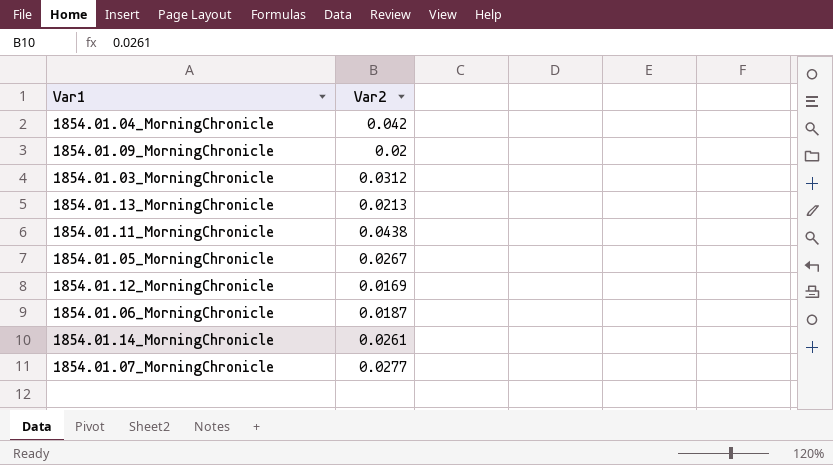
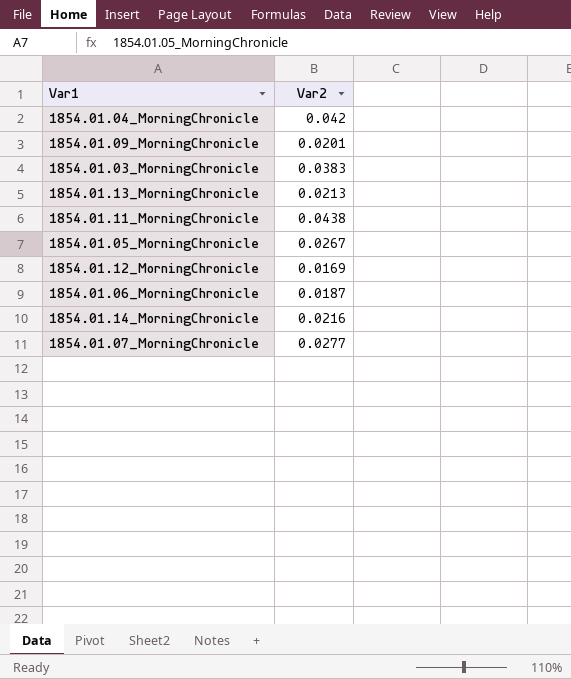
1854.01.09_MorningChronicle | Var2: 0.02 -> 0.0201
1854.01.03_MorningChronicle | Var2: 0.0312 -> 0.0383
1854.01.14_MorningChronicle | Var2: 0.0261 -> 0.0216

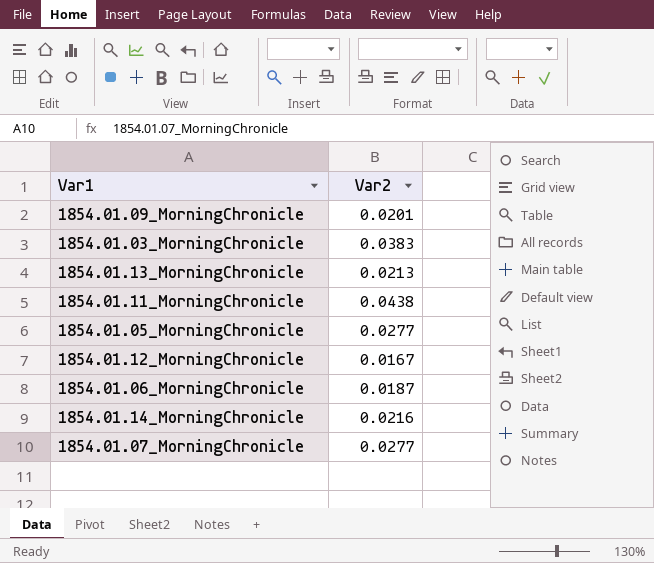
row 1854.01.04_MorningChronicle: 0.042 -> none
1854.01.05_MorningChronicle | Var2: 0.0267 -> 0.0277
1854.01.12_MorningChronicle | Var2: 0.0169 -> 0.0167

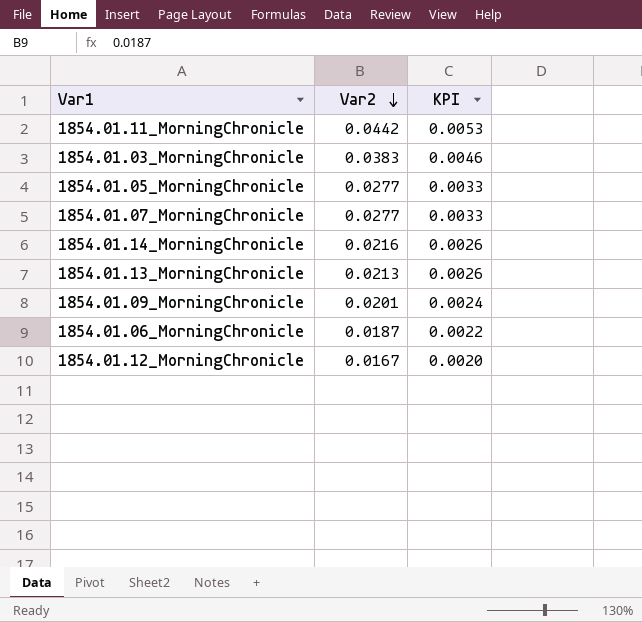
row order: none -> Var2 descending
column KPI | formula: none -> [Var2] * 0.12
1854.01.11_MorningChronicle | Var2: 0.0438 -> 0.0442

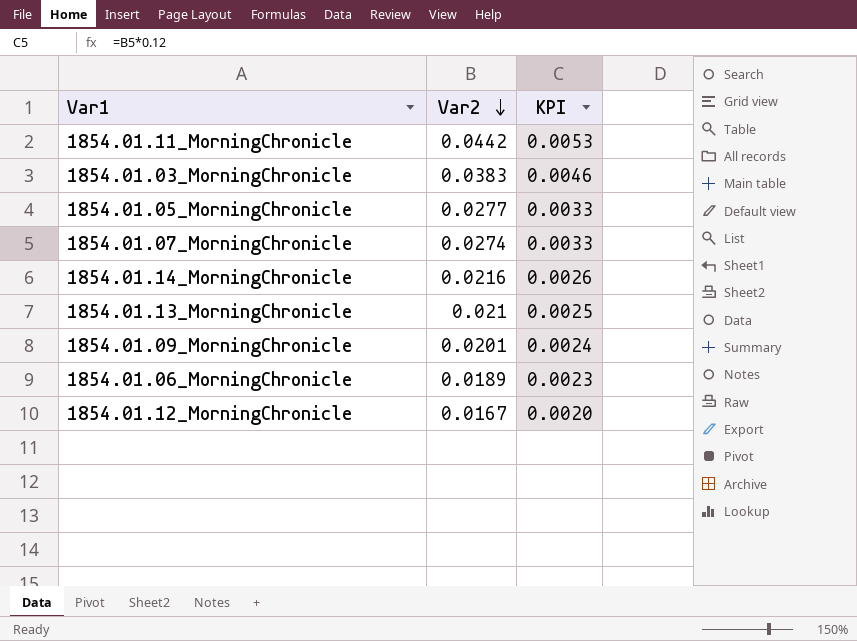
1854.01.07_MorningChronicle | Var2: 0.0277 -> 0.0274
1854.01.13_MorningChronicle | Var2: 0.0213 -> 0.021
1854.01.13_MorningChronicle | KPI: 0.0026 -> 0.0025
1854.01.06_MorningChronicle | Var2: 0.0187 -> 0.0189
1854.01.06_MorningChronicle | KPI: 0.0022 -> 0.0023

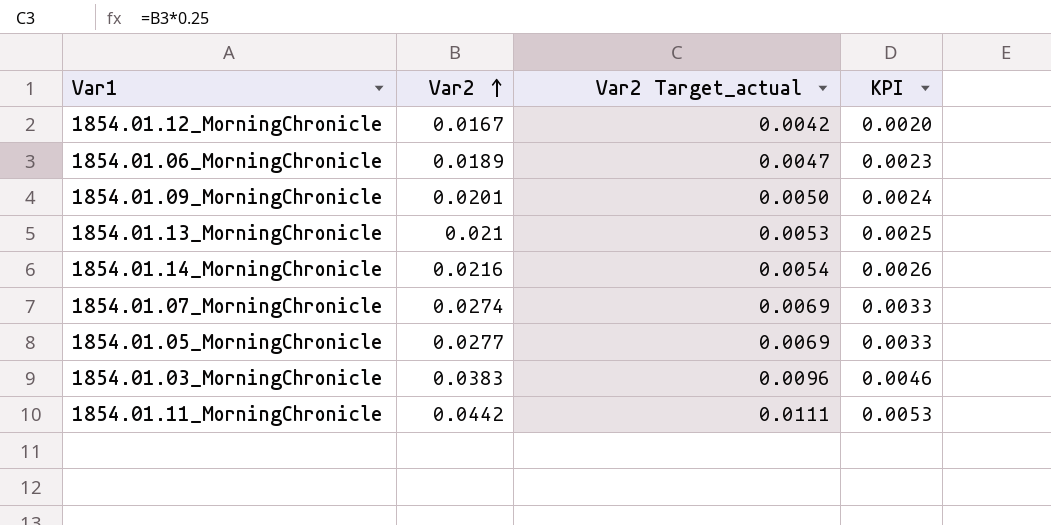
row order: Var2 descending -> Var2 ascending
column Var2 Target_actual | formula: none -> [Var2] * 0.25

